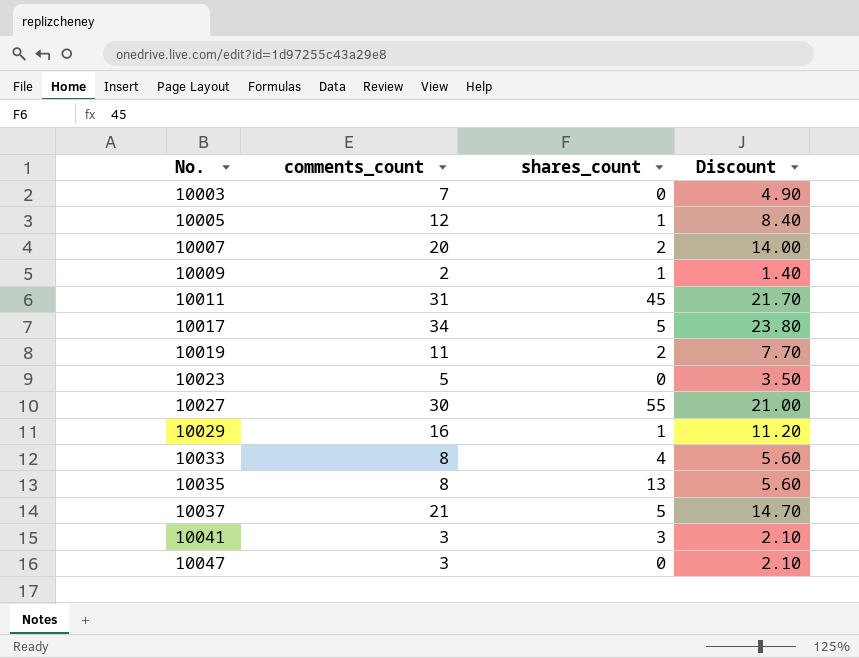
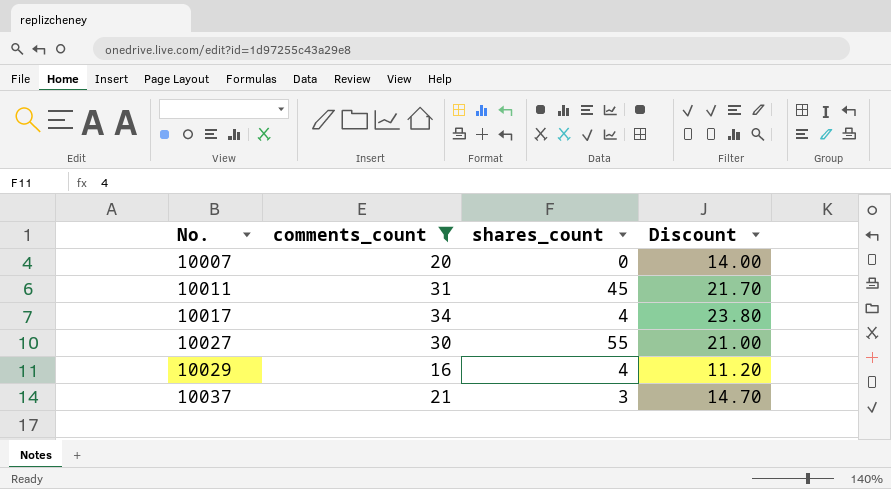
filter: none -> comments_count >= 16
10007 | shares_count: 2 -> 0
10017 | shares_count: 5 -> 4
10029 | shares_count: 1 -> 4
10037 | shares_count: 5 -> 3

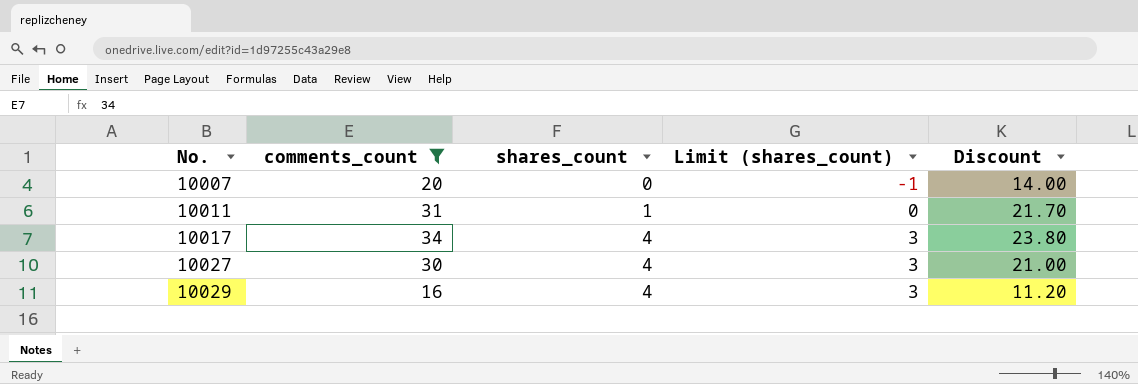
column Limit (shares_count) | formula: none -> [shares_count] - 1
row 10037: 21 | 3 | 14.70 -> none
10011 | shares_count: 45 -> 1
10027 | shares_count: 55 -> 4

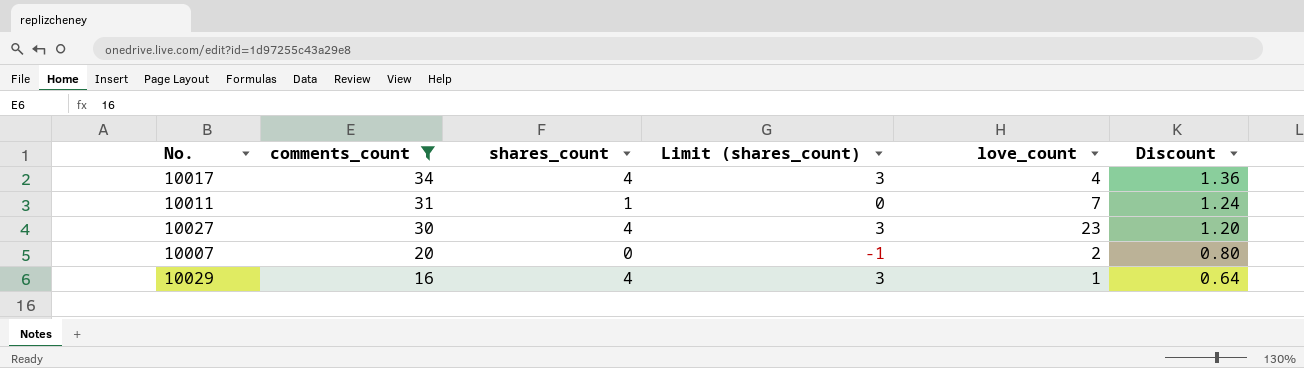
row order: No. ascending -> comments_count descending
column love_count | position: none -> 5
column Discount | formula: [comments_count] * 0.7 -> [comments_count] * 0.04

